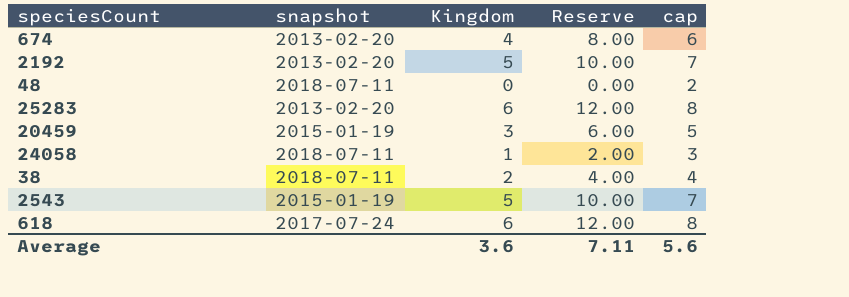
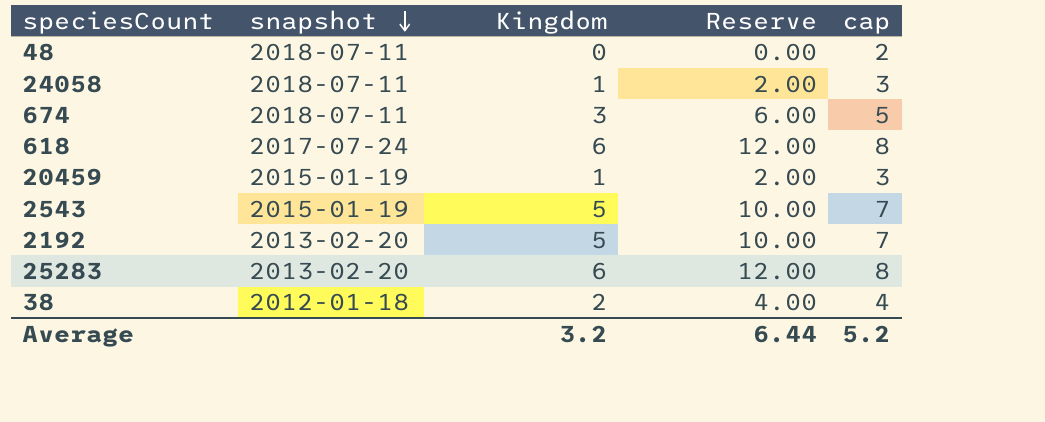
row order: none -> snapshot descending
674 | snapshot: 2013-02-20 -> 2018-07-11
674 | Kingdom: 4 -> 3
674 | Reserve: 8.00 -> 6.00
674 | cap: 6 -> 5
20459 | Kingdom: 3 -> 1
20459 | Reserve: 6.00 -> 2.00
20459 | cap: 5 -> 3
38 | snapshot: 2018-07-11 -> 2012-01-18
Average | Kingdom: 3.6 -> 3.2
Average | Reserve: 7.11 -> 6.44
Average | cap: 5.6 -> 5.2

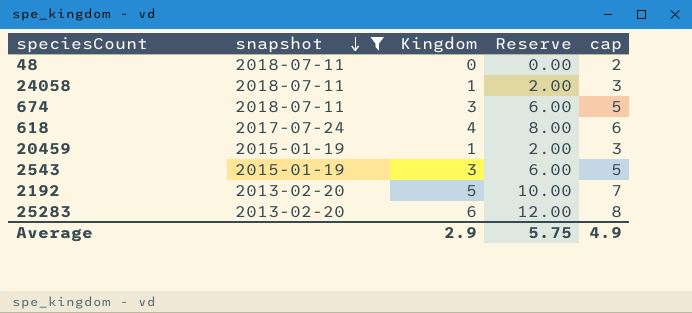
filter: none -> snapshot != 2012-01-18
618 | Kingdom: 6 -> 4
618 | Reserve: 12.00 -> 8.00
618 | cap: 8 -> 6
2543 | Kingdom: 5 -> 3
2543 | Reserve: 10.00 -> 6.00
2543 | cap: 7 -> 5
Average | Kingdom: 3.2 -> 2.9
Average | Reserve: 6.44 -> 5.75
Average | cap: 5.2 -> 4.9

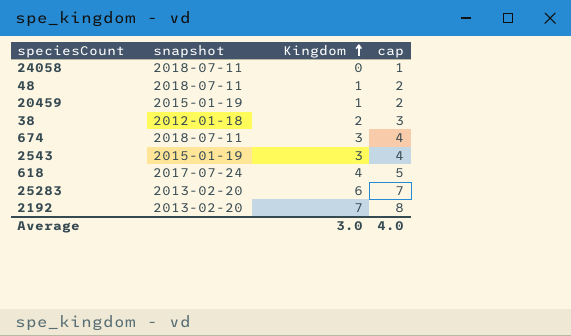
filter: snapshot != 2012-01-18 -> none
row order: snapshot descending -> Kingdom ascending
column Reserve | formula: [Kingdom] * 2 -> none
column cap | formula: [Kingdom] + 2 -> [Kingdom] + 1
24058 | Kingdom: 1 -> 0
48 | Kingdom: 0 -> 1
2192 | Kingdom: 5 -> 7
Average | Kingdom: 2.9 -> 3.0
Average | cap: 4.9 -> 4.0

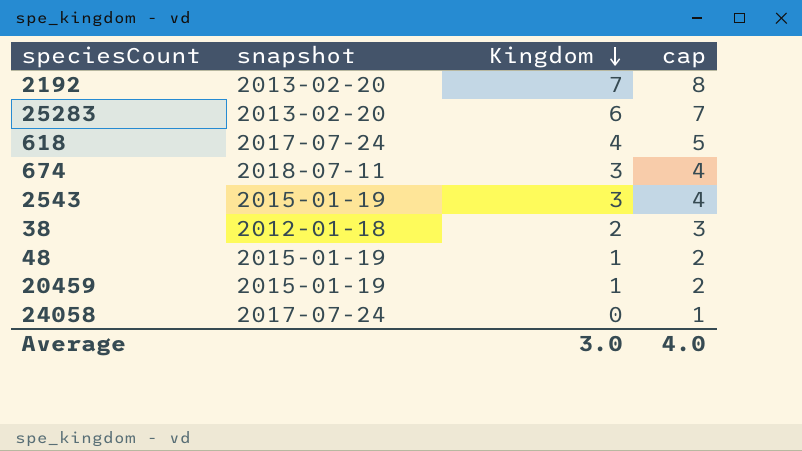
row order: Kingdom ascending -> Kingdom descending
48 | snapshot: 2018-07-11 -> 2015-01-19
24058 | snapshot: 2018-07-11 -> 2017-07-24

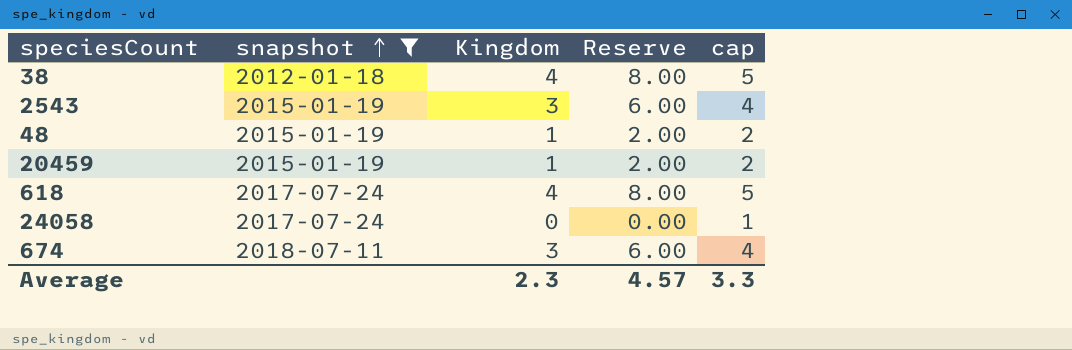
filter: none -> snapshot != 2013-02-20
row order: Kingdom descending -> snapshot ascending
column Reserve | formula: none -> [Kingdom] * 2
38 | Kingdom: 2 -> 4
38 | cap: 3 -> 5
Average | Kingdom: 3.0 -> 2.3
Average | cap: 4.0 -> 3.3

